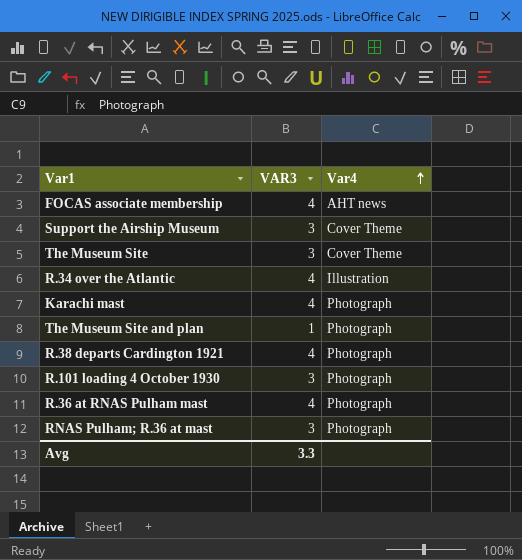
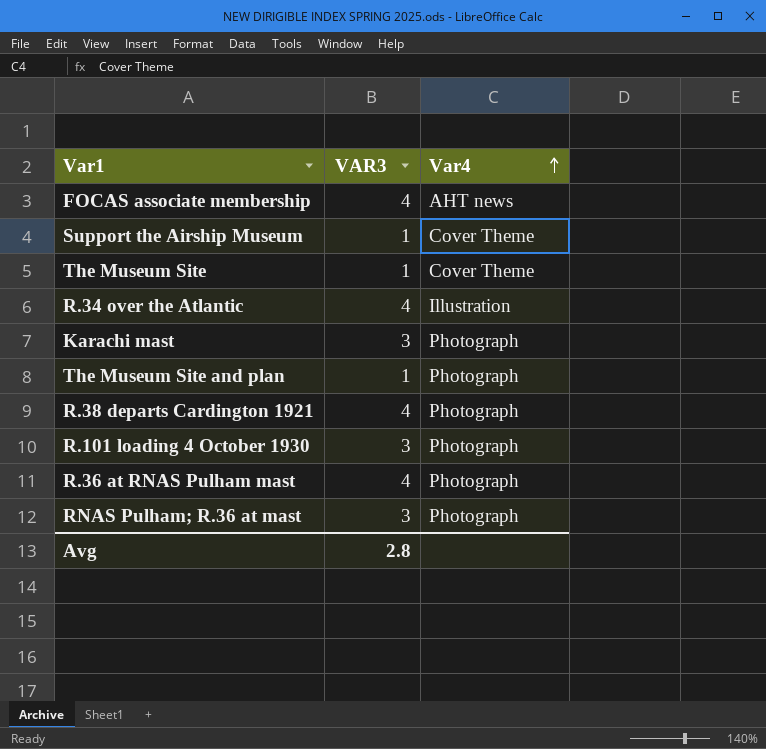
Support the Airship Museum | VAR3: 3 -> 1
The Museum Site | VAR3: 3 -> 1
Karachi mast | VAR3: 4 -> 3
Avg | VAR3: 3.3 -> 2.8

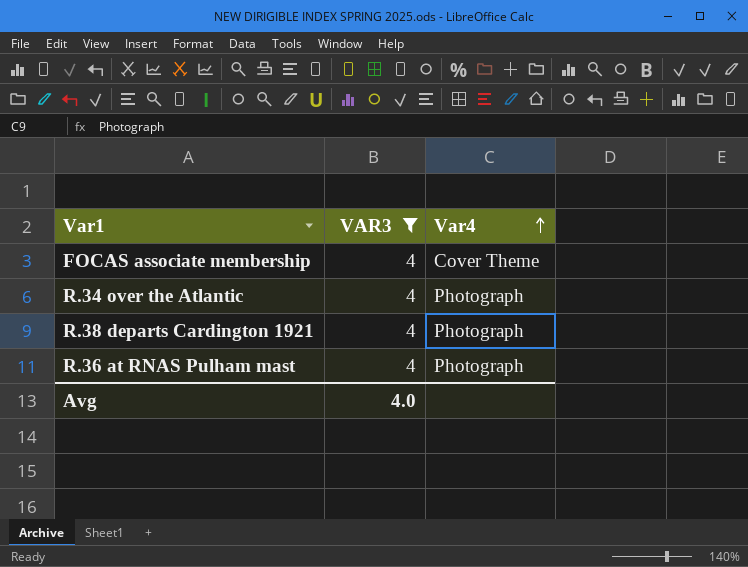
filter: none -> VAR3 = 4
FOCAS associate membership | Var4: AHT news -> Cover Theme
R.34 over the Atlantic | Var4: Illustration -> Photograph
Avg | VAR3: 2.8 -> 4.0

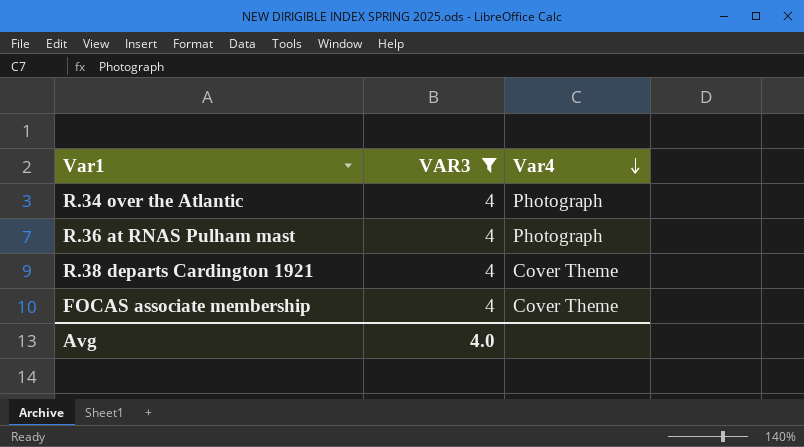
row order: Var4 ascending -> Var4 descending
R.38 departs Cardington 1921 | Var4: Photograph -> Cover Theme

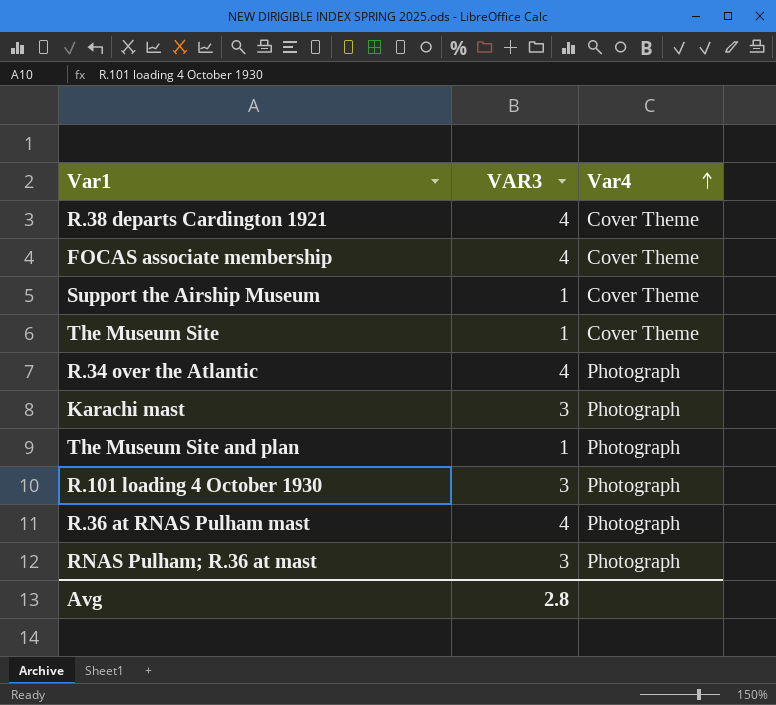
filter: VAR3 = 4 -> none
row order: Var4 descending -> Var4 ascending
Avg | VAR3: 4.0 -> 2.8

